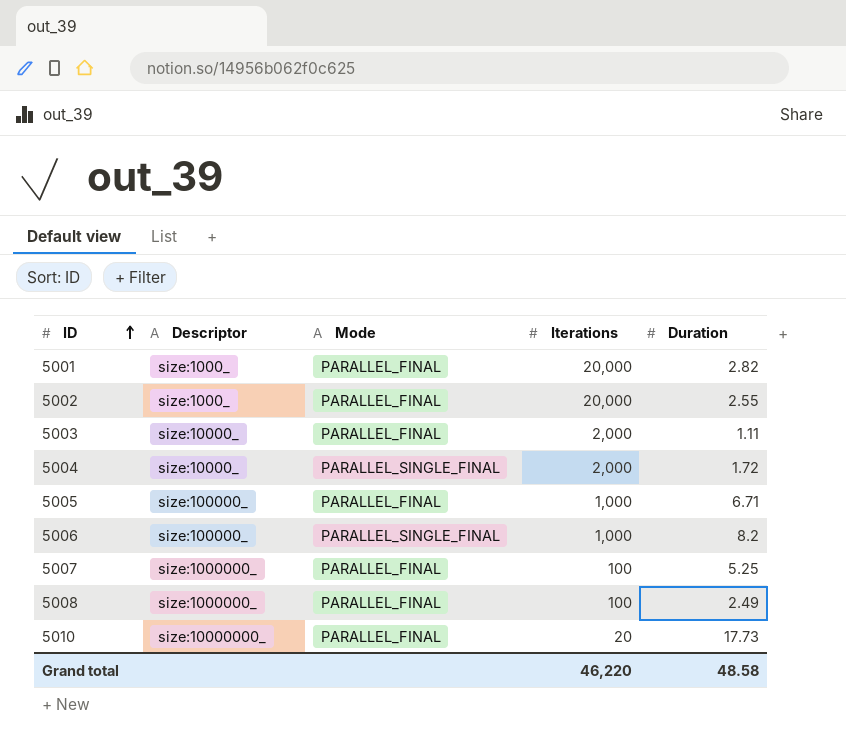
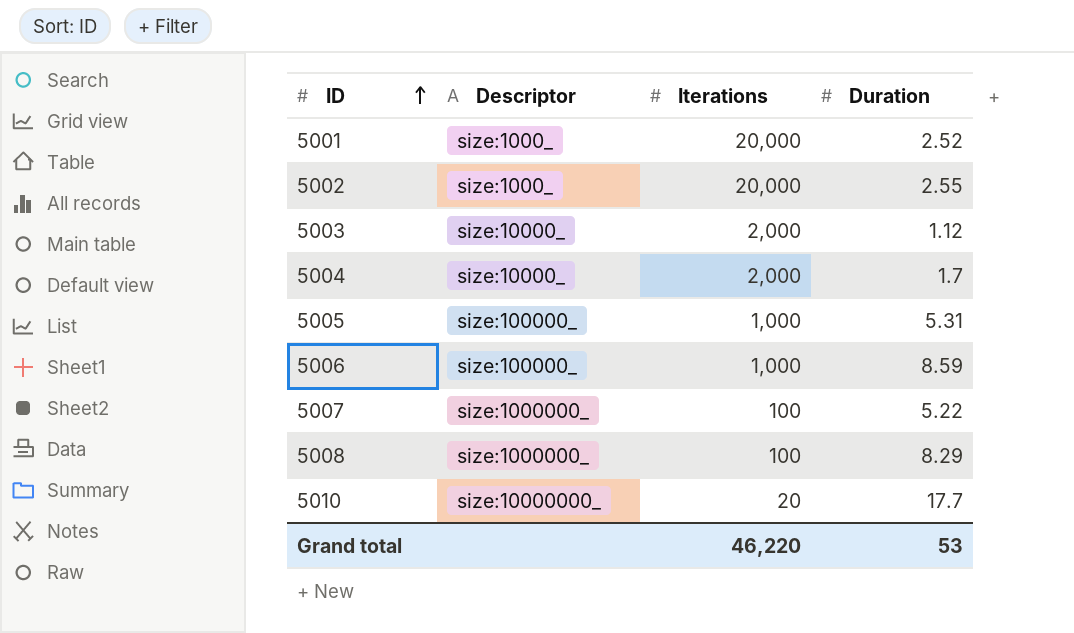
column Mode | position: 3 -> none
5001 | Duration: 2.82 -> 2.52
5003 | Duration: 1.11 -> 1.12
5004 | Duration: 1.72 -> 1.7
5005 | Duration: 6.71 -> 5.31
5006 | Duration: 8.2 -> 8.59
5007 | Duration: 5.25 -> 5.22
5008 | Duration: 2.49 -> 8.29
5010 | Duration: 17.73 -> 17.7
Grand total | Duration: 48.58 -> 53

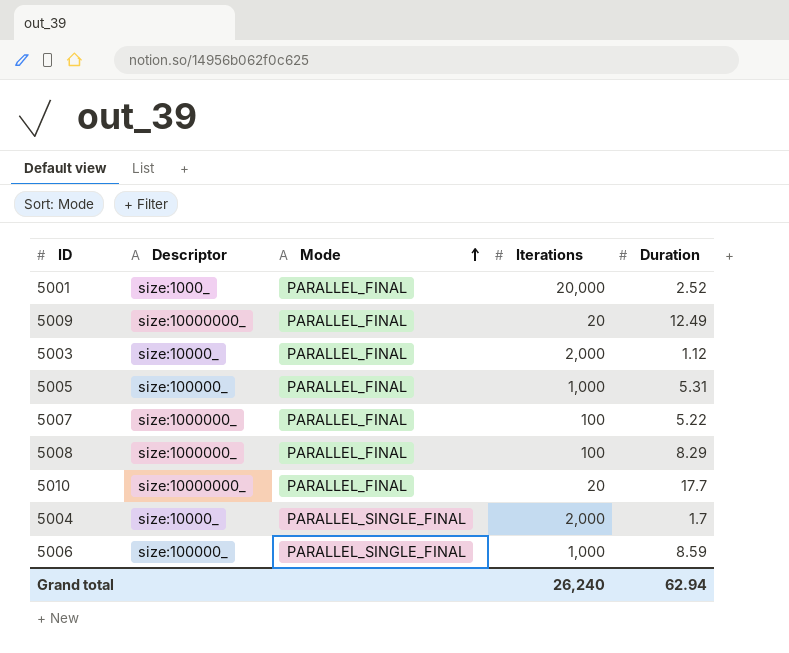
row order: ID ascending -> Mode ascending
column Mode | position: none -> 3
row 5002: size:1000_ | 20,000 | 2.55 -> none
row 5009: none -> size:10000000_ | PARALLEL_FINAL | 20 | 12.49
Grand total | Iterations: 46,220 -> 26,240
Grand total | Duration: 53 -> 62.94

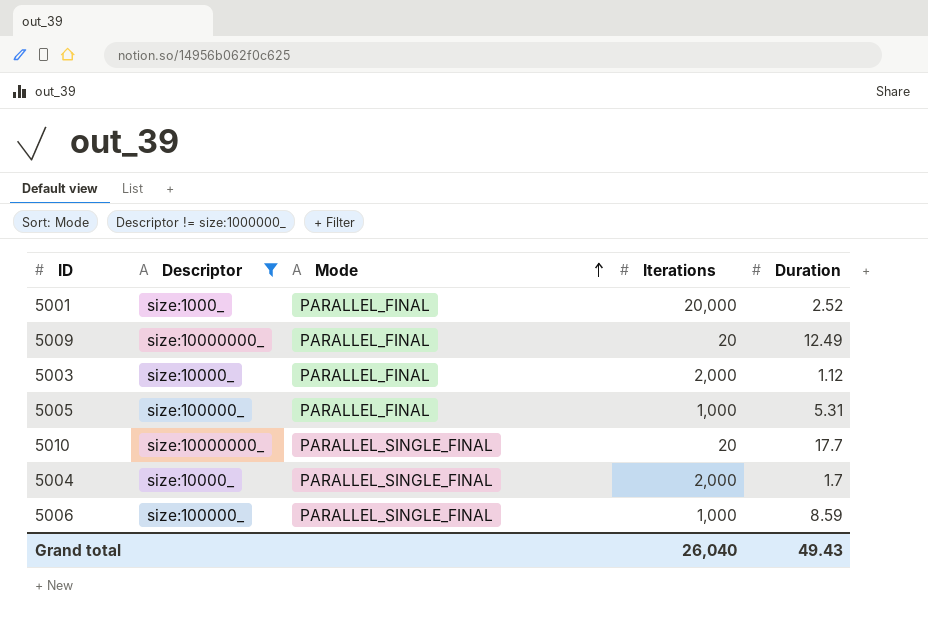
filter: none -> Descriptor != size:1000000_
5010 | Mode: PARALLEL_FINAL -> PARALLEL_SINGLE_FINAL
Grand total | Iterations: 26,240 -> 26,040
Grand total | Duration: 62.94 -> 49.43

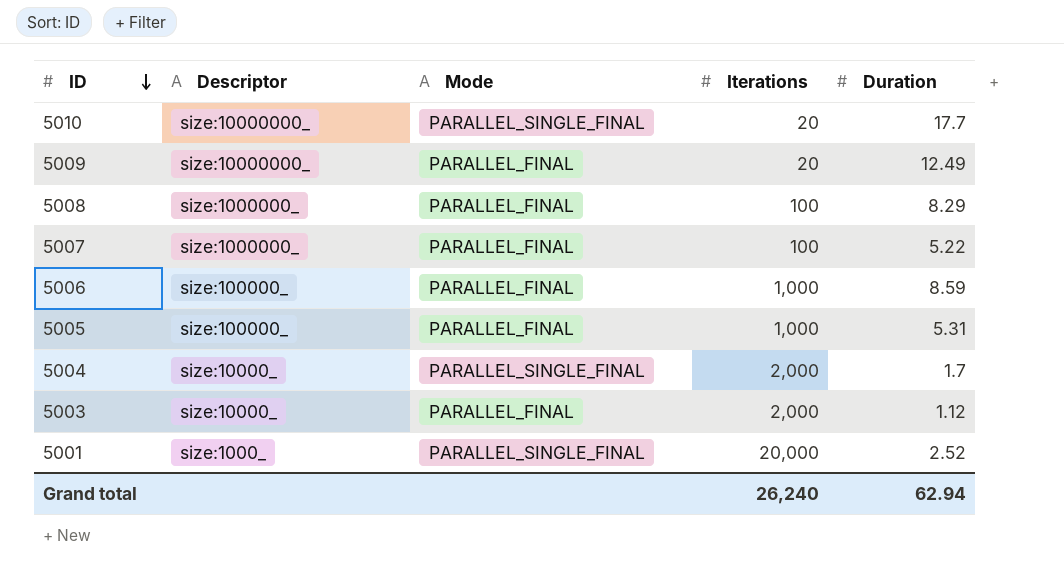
filter: Descriptor != size:1000000_ -> none
row order: Mode ascending -> ID descending
5006 | Mode: PARALLEL_SINGLE_FINAL -> PARALLEL_FINAL
5001 | Mode: PARALLEL_FINAL -> PARALLEL_SINGLE_FINAL
Grand total | Iterations: 26,040 -> 26,240
Grand total | Duration: 49.43 -> 62.94

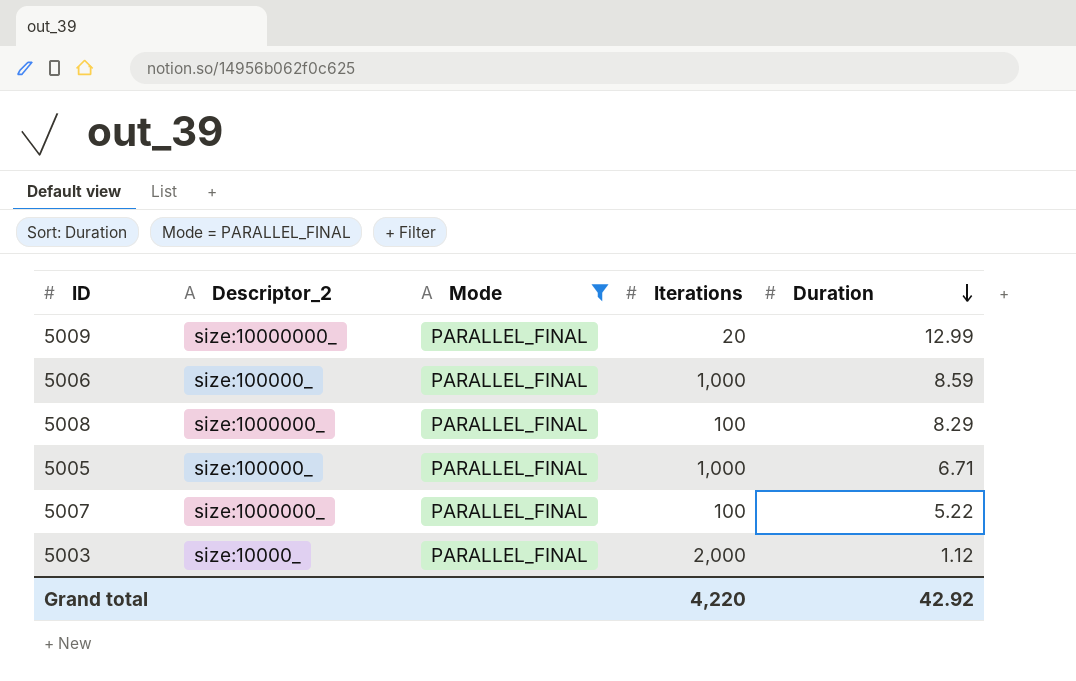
filter: none -> Mode = PARALLEL_FINAL
row order: ID descending -> Duration descending
column name: Descriptor -> Descriptor_2
5009 | Duration: 12.49 -> 12.99
5005 | Duration: 5.31 -> 6.71
Grand total | Iterations: 26,240 -> 4,220
Grand total | Duration: 62.94 -> 42.92

